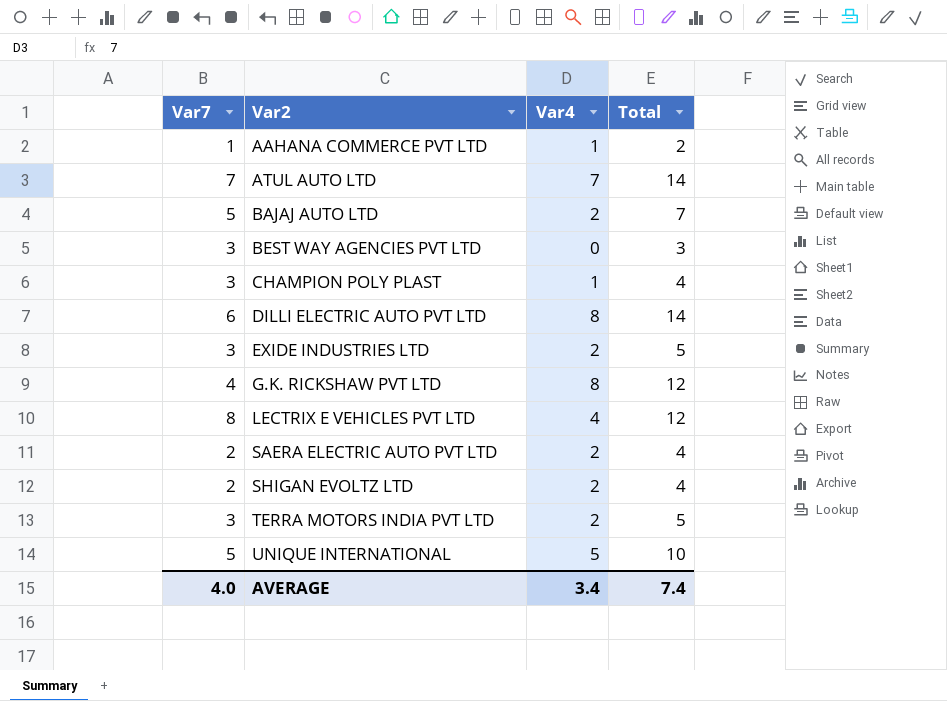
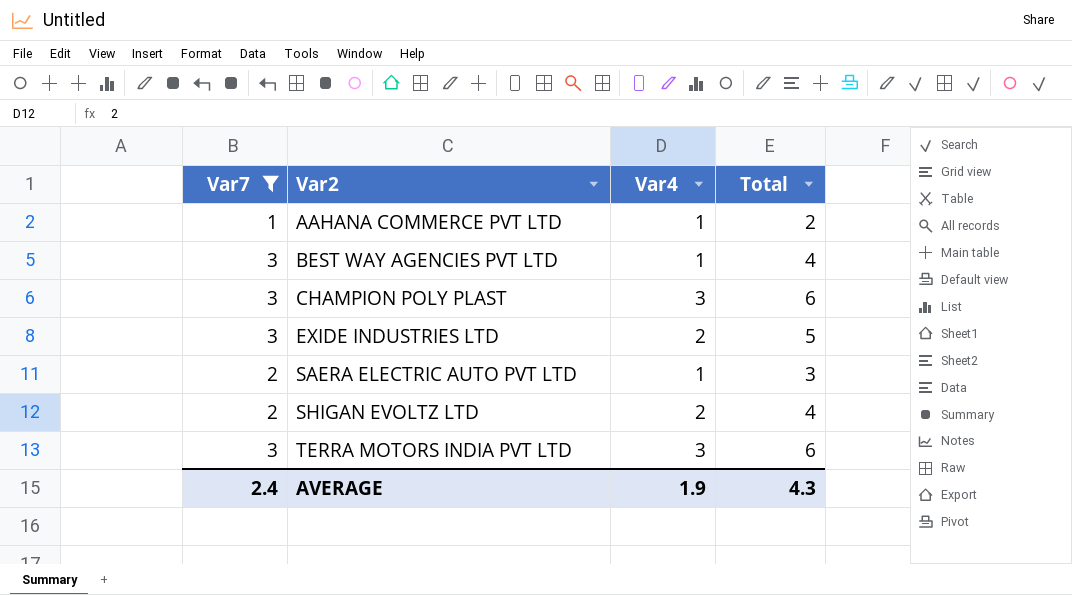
filter: none -> Var7 <= 3
BEST WAY AGENCIES PVT LTD | Var4: 0 -> 1
BEST WAY AGENCIES PVT LTD | Total: 3 -> 4
CHAMPION POLY PLAST | Var4: 1 -> 3
CHAMPION POLY PLAST | Total: 4 -> 6
SAERA ELECTRIC AUTO PVT LTD | Var4: 2 -> 1
SAERA ELECTRIC AUTO PVT LTD | Total: 4 -> 3
TERRA MOTORS INDIA PVT LTD | Var4: 2 -> 3
TERRA MOTORS INDIA PVT LTD | Total: 5 -> 6
AVERAGE | Var7: 4.0 -> 2.4
AVERAGE | Var4: 3.4 -> 1.9
AVERAGE | Total: 7.4 -> 4.3

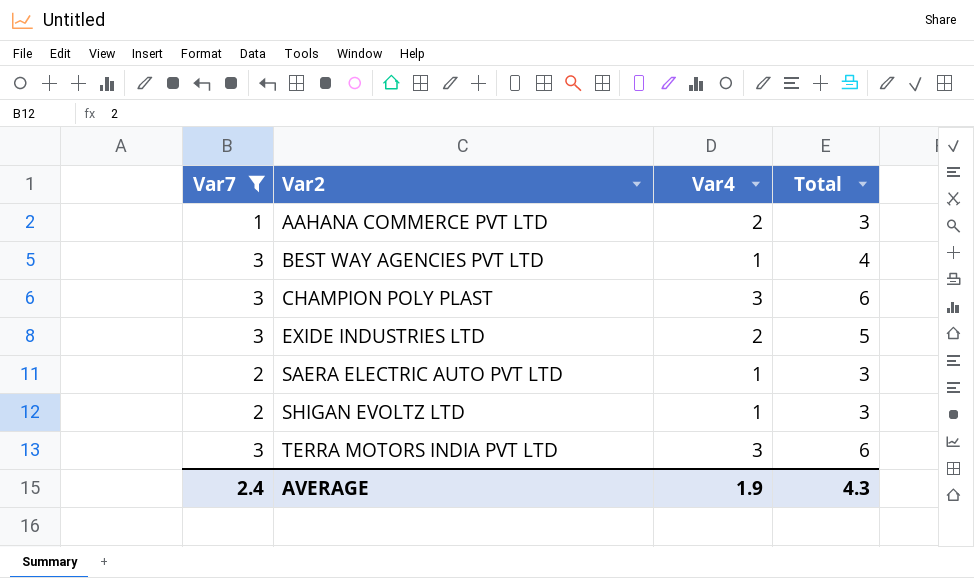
AAHANA COMMERCE PVT LTD | Var4: 1 -> 2
AAHANA COMMERCE PVT LTD | Total: 2 -> 3
SHIGAN EVOLTZ LTD | Var4: 2 -> 1
SHIGAN EVOLTZ LTD | Total: 4 -> 3

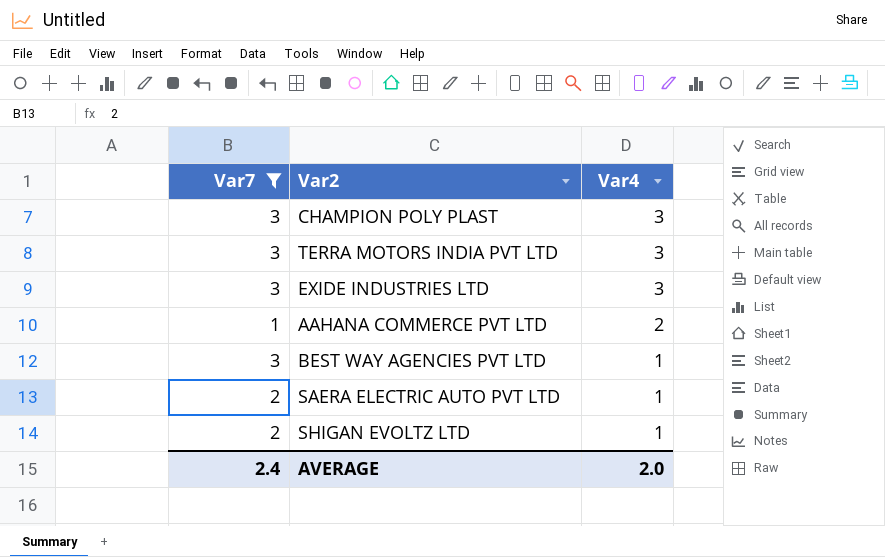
row order: Var2 ascending -> Var4 descending
column Total | formula: [Var7] + [Var4] -> none
EXIDE INDUSTRIES LTD | Var4: 2 -> 3
AVERAGE | Var4: 1.9 -> 2.0

